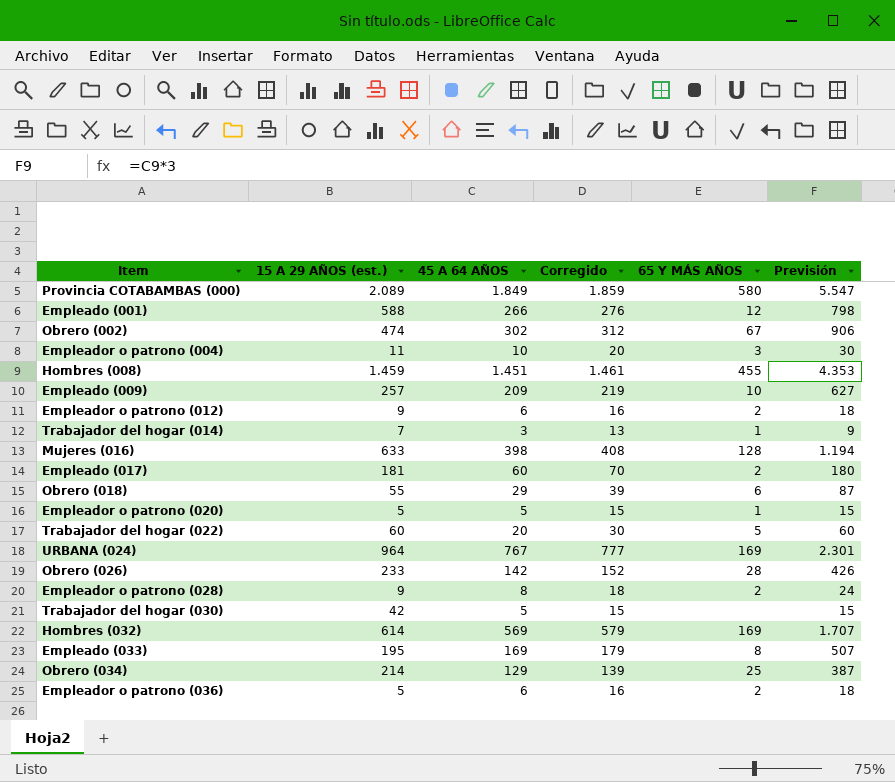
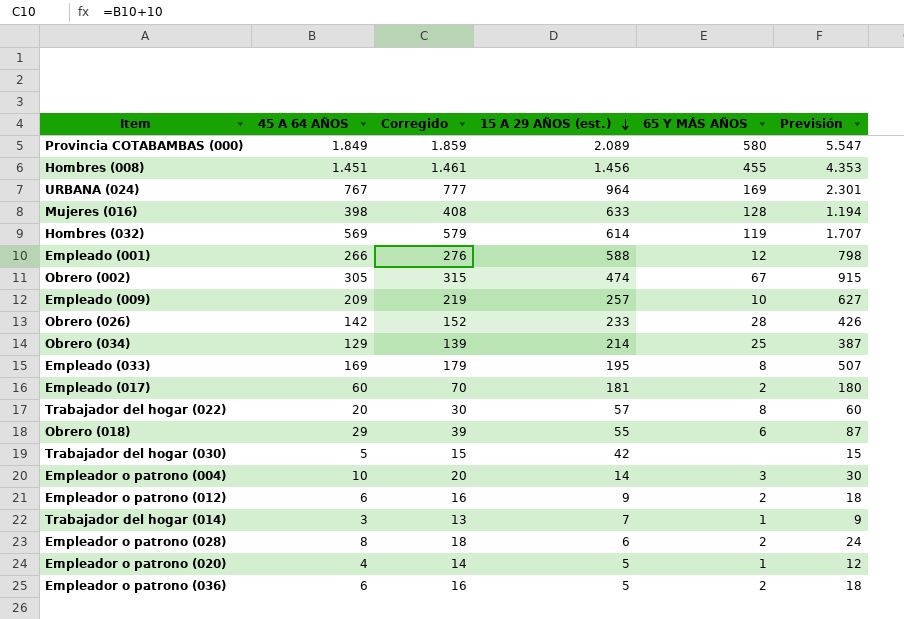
row order: none -> 15 A 29 AÑOS (est.) descending
column 15 A 29 AÑOS (est.) | position: 2 -> 4
Hombres (008) | 15 A 29 AÑOS (est.): 1.459 -> 1.456
Hombres (032) | 65 Y MÁS AÑOS: 169 -> 119
Obrero (002) | 45 A 64 AÑOS: 302 -> 305
Obrero (002) | Corregido: 312 -> 315
Obrero (002) | Previsión: 906 -> 915
Trabajador del hogar (022) | 15 A 29 AÑOS (est.): 60 -> 57
Trabajador del hogar (022) | 65 Y MÁS AÑOS: 5 -> 8
Empleador o patrono (004) | 15 A 29 AÑOS (est.): 11 -> 14
Empleador o patrono (028) | 15 A 29 AÑOS (est.): 9 -> 6
Empleador o patrono (020) | 45 A 64 AÑOS: 5 -> 4
Empleador o patrono (020) | Corregido: 15 -> 14
Empleador o patrono (020) | Previsión: 15 -> 12

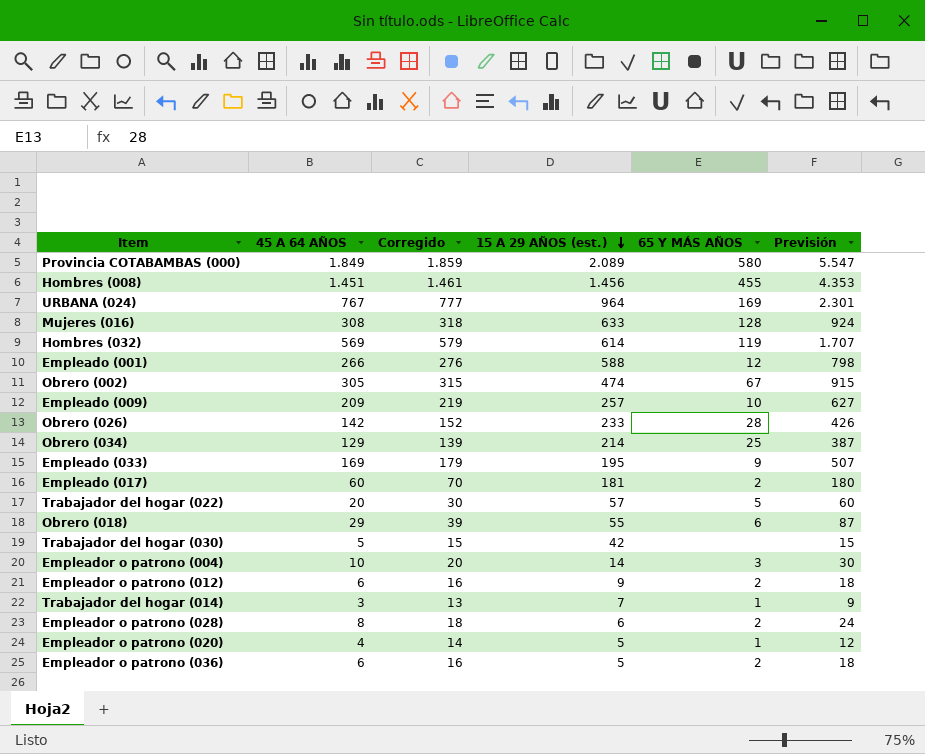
Mujeres (016) | 45 A 64 AÑOS: 398 -> 308
Mujeres (016) | Corregido: 408 -> 318
Mujeres (016) | Previsión: 1.194 -> 924
Empleado (033) | 65 Y MÁS AÑOS: 8 -> 9
Trabajador del hogar (022) | 65 Y MÁS AÑOS: 8 -> 5

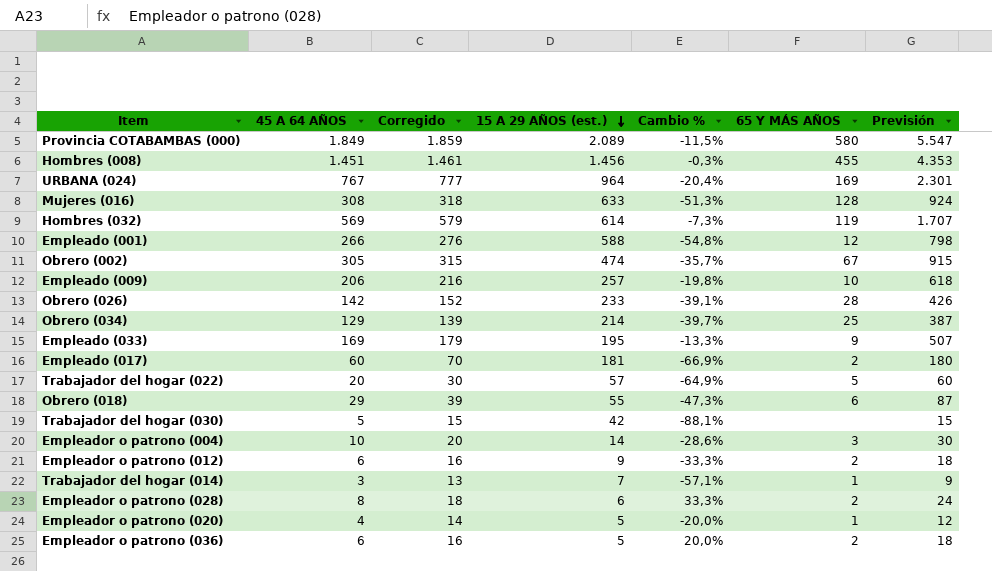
column Cambio % | formula: none -> ([45 A 64 AÑOS] - [15 A 29 AÑOS (est.)]) / [15 A 29 AÑOS (est.)]
Empleado (009) | 45 A 64 AÑOS: 209 -> 206
Empleado (009) | Corregido: 219 -> 216
Empleado (009) | Previsión: 627 -> 618

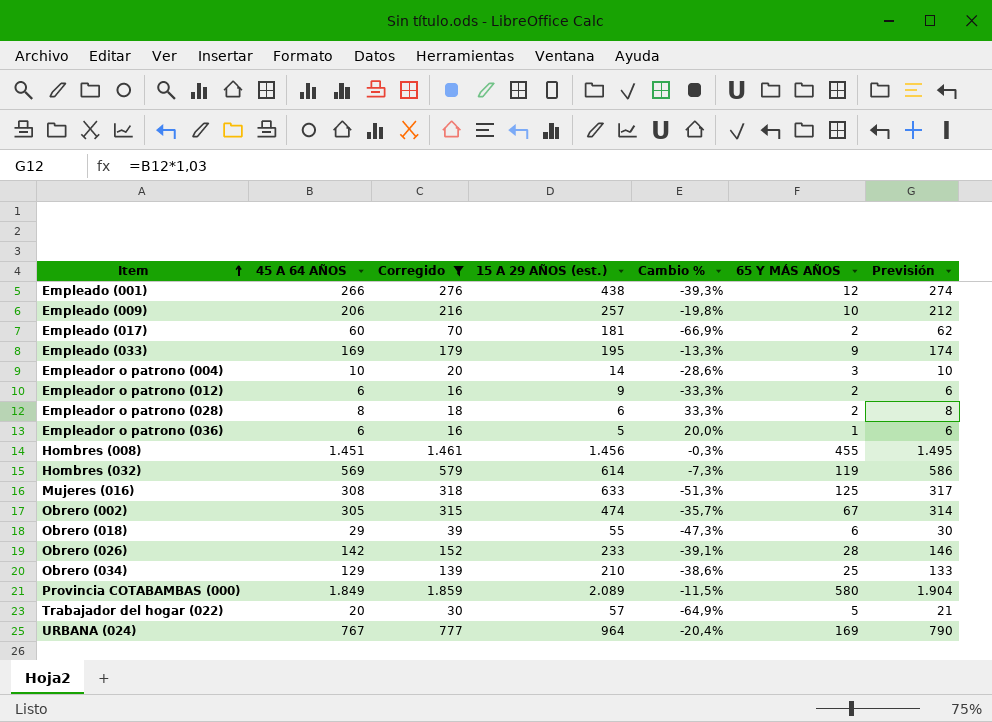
filter: none -> Corregido >= 16
row order: 15 A 29 AÑOS (est.) descending -> Item ascending
column Previsión | formula: [45 A 64 AÑOS] * 3 -> [45 A 64 AÑOS] * 1,03
Empleado (001) | 15 A 29 AÑOS (est.): 588 -> 438
Empleado (001) | Cambio %: -54,8% -> -39,3%
Empleador o patrono (036) | 65 Y MÁS AÑOS: 2 -> 1
Mujeres (016) | 65 Y MÁS AÑOS: 128 -> 125
Obrero (034) | 15 A 29 AÑOS (est.): 214 -> 210
Obrero (034) | Cambio %: -39,7% -> -38,6%

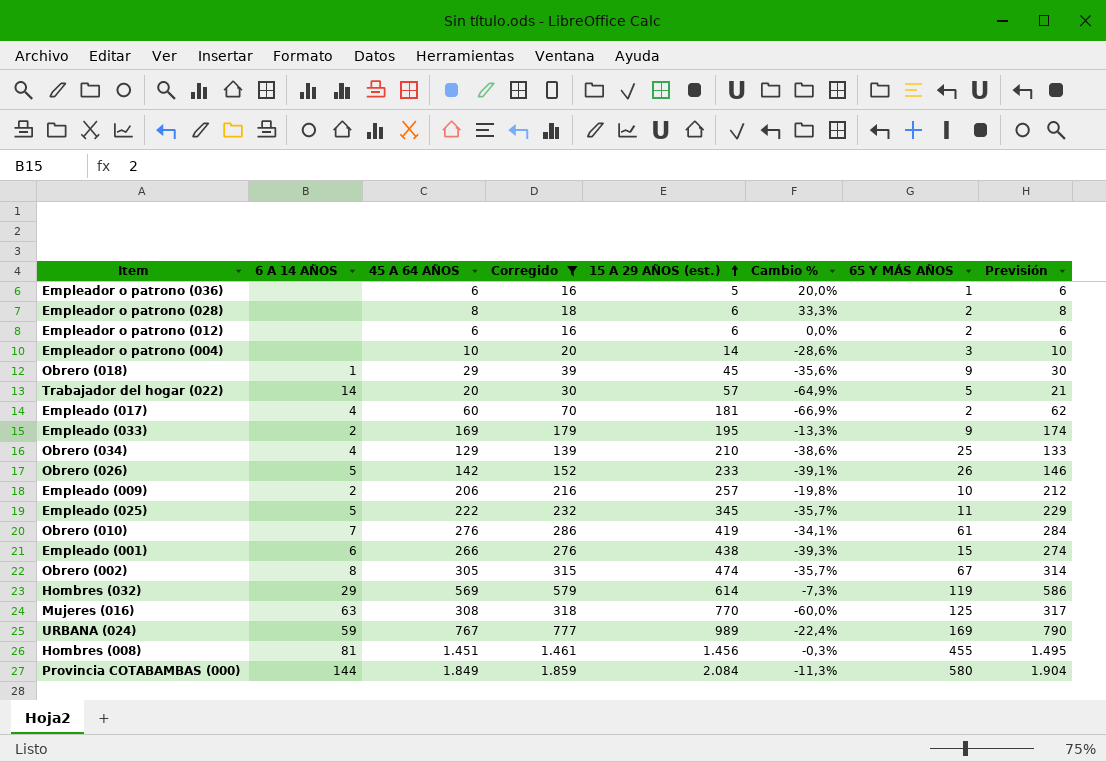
row order: Item ascending -> 15 A 29 AÑOS (est.) ascending
column 6 A 14 AÑOS | position: none -> 2
Empleador o patrono (012) | 15 A 29 AÑOS (est.): 9 -> 6
Empleador o patrono (012) | Cambio %: -33,3% -> 0,0%
Obrero (018) | 15 A 29 AÑOS (est.): 55 -> 45
Obrero (018) | Cambio %: -47,3% -> -35,6%
Obrero (018) | 65 Y MÁS AÑOS: 6 -> 9
Obrero (026) | 65 Y MÁS AÑOS: 28 -> 26
row Empleado (025): none -> 5 | 222 | 232 | 345 | -35,7% | 11 | 229
row Obrero (010): none -> 7 | 276 | 286 | 419 | -34,1% | 61 | 284
Empleado (001) | 65 Y MÁS AÑOS: 12 -> 15
Mujeres (016) | 15 A 29 AÑOS (est.): 633 -> 770
Mujeres (016) | Cambio %: -51,3% -> -60,0%
URBANA (024) | 15 A 29 AÑOS (est.): 964 -> 989
URBANA (024) | Cambio %: -20,4% -> -22,4%
Provincia COTABAMBAS (000) | 15 A 29 AÑOS (est.): 2.089 -> 2.084
Provincia COTABAMBAS (000) | Cambio %: -11,5% -> -11,3%

